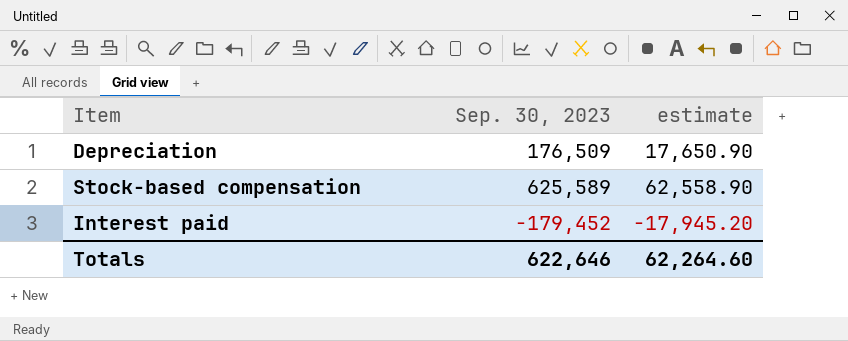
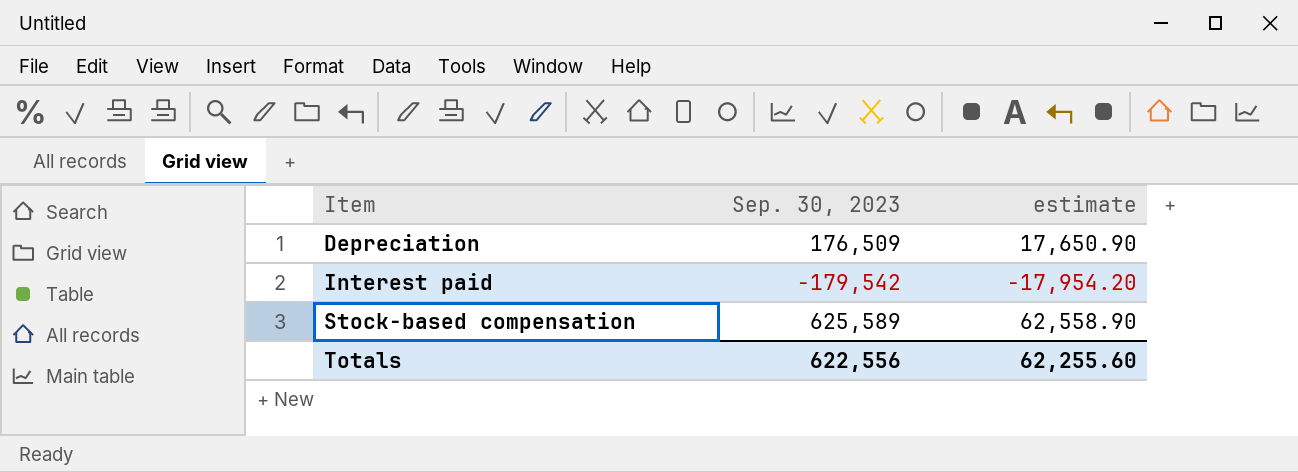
row order: none -> Item ascending
Interest paid | Sep. 30, 2023: -179,452 -> -179,542
Interest paid | estimate: -17,945.20 -> -17,954.20
Totals | Sep. 30, 2023: 622,646 -> 622,556
Totals | estimate: 62,264.60 -> 62,255.60

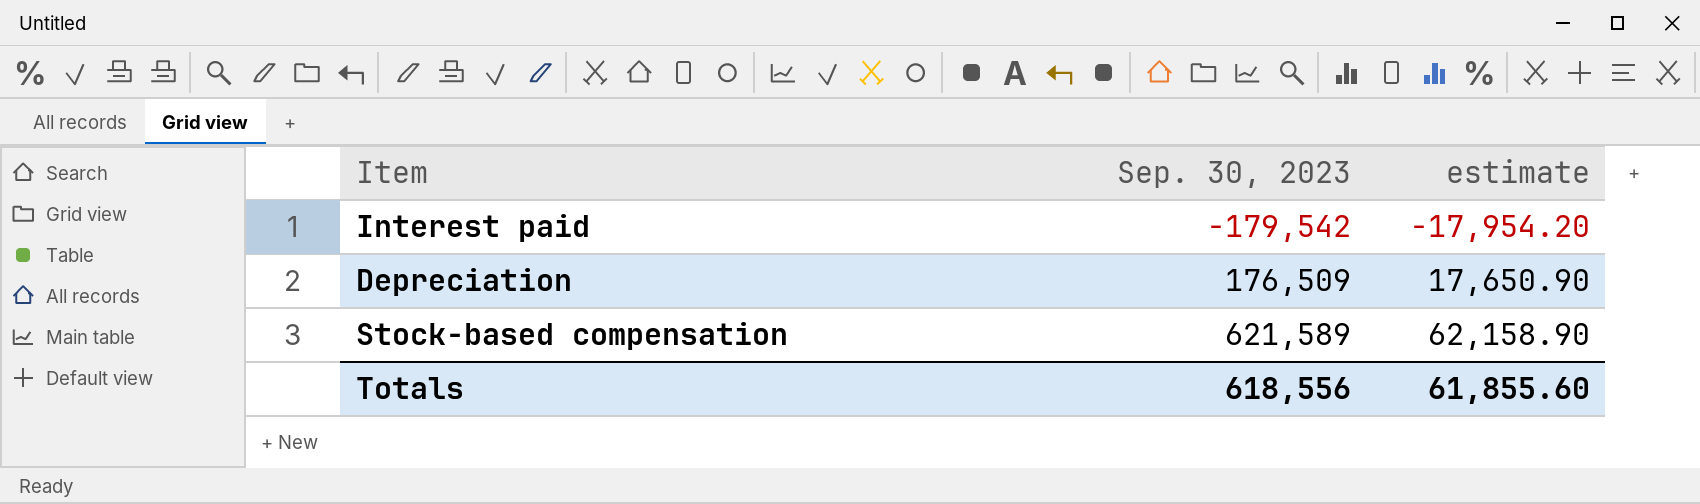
row order: Item ascending -> Sep. 30, 2023 ascending
Stock-based compensation | Sep. 30, 2023: 625,589 -> 621,589
Stock-based compensation | estimate: 62,558.90 -> 62,158.90
Totals | Sep. 30, 2023: 622,556 -> 618,556
Totals | estimate: 62,255.60 -> 61,855.60

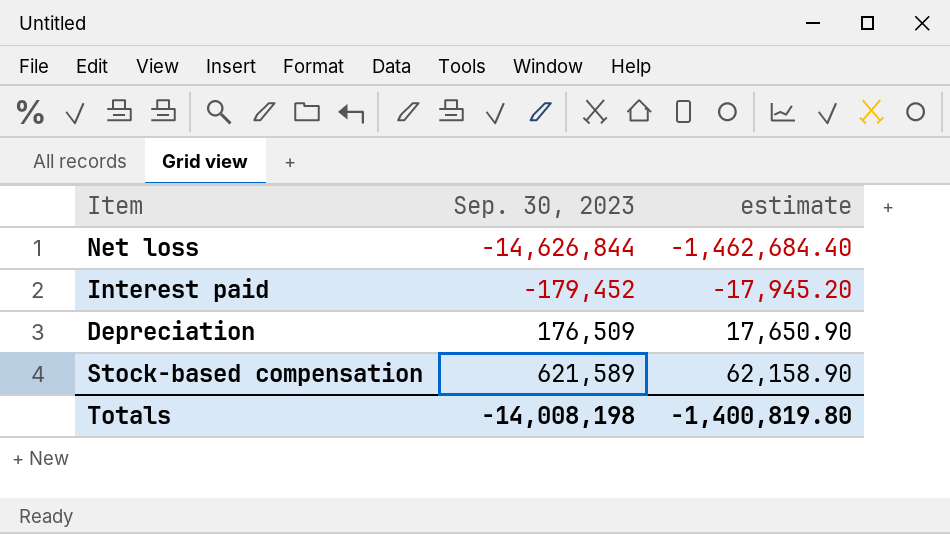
row Net loss: none -> -14,626,844 | -1,462,684.40
Interest paid | Sep. 30, 2023: -179,542 -> -179,452
Interest paid | estimate: -17,954.20 -> -17,945.20
Totals | Sep. 30, 2023: 618,556 -> -14,008,198
Totals | estimate: 61,855.60 -> -1,400,819.80

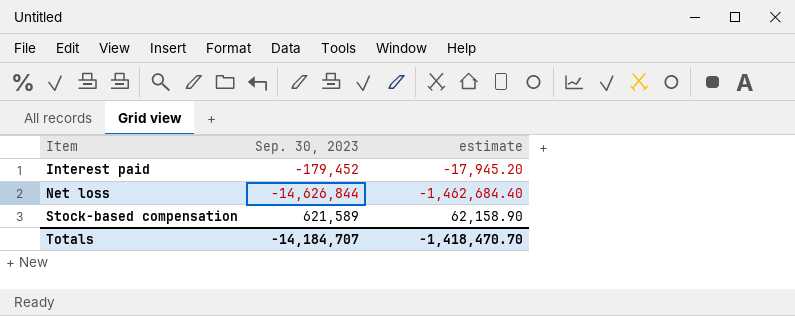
row order: Sep. 30, 2023 ascending -> Item ascending
row Depreciation: 176,509 | 17,650.90 -> none
Totals | Sep. 30, 2023: -14,008,198 -> -14,184,707
Totals | estimate: -1,400,819.80 -> -1,418,470.70

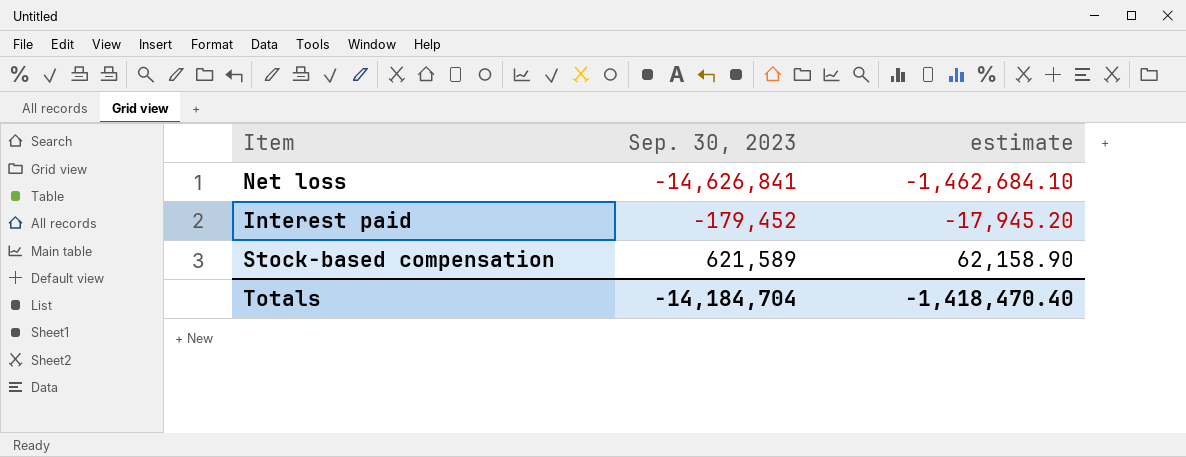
row order: Item ascending -> Sep. 30, 2023 ascending
Net loss | Sep. 30, 2023: -14,626,844 -> -14,626,841
Net loss | estimate: -1,462,684.40 -> -1,462,684.10
Totals | Sep. 30, 2023: -14,184,707 -> -14,184,704
Totals | estimate: -1,418,470.70 -> -1,418,470.40

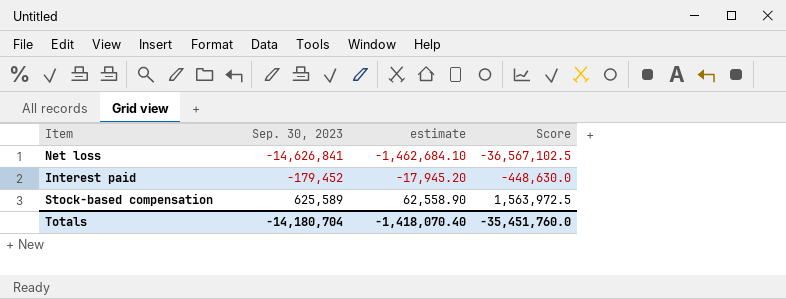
column Score | formula: none -> [Sep. 30, 2023] * 2.5
Stock-based compensation | Sep. 30, 2023: 621,589 -> 625,589
Stock-based compensation | estimate: 62,158.90 -> 62,558.90
Totals | Sep. 30, 2023: -14,184,704 -> -14,180,704
Totals | estimate: -1,418,470.40 -> -1,418,070.40

